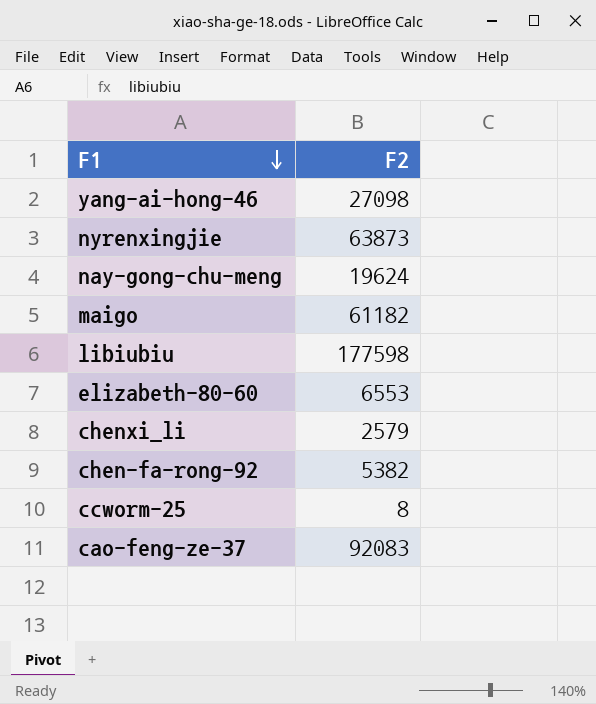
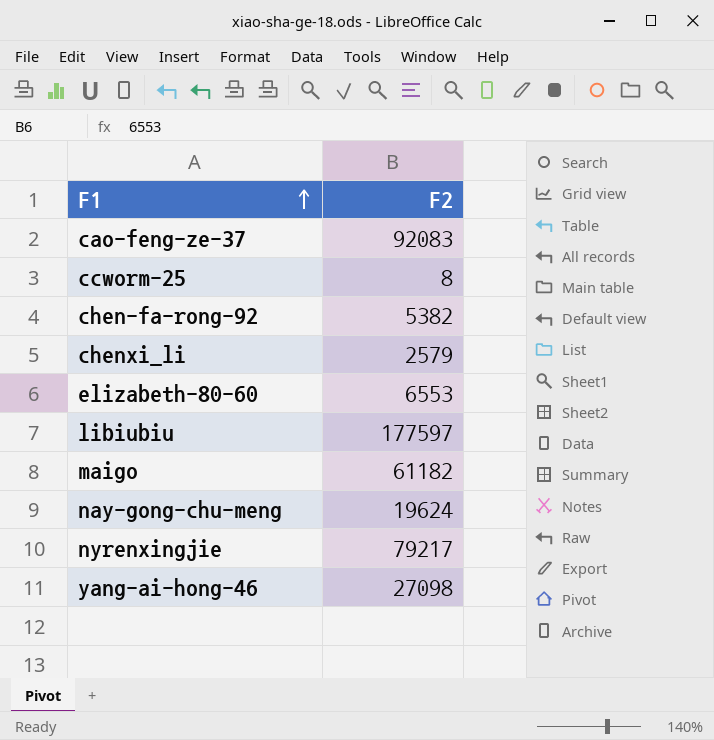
row order: F1 descending -> F1 ascending
libiubiu | F2: 177598 -> 177597
nyrenxingjie | F2: 63873 -> 79217

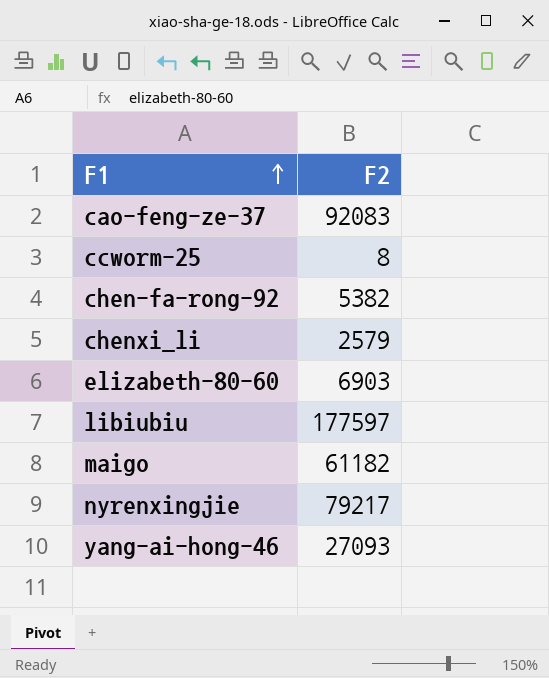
row nay-gong-chu-meng: 19624 -> none
elizabeth-80-60 | F2: 6553 -> 6903
yang-ai-hong-46 | F2: 27098 -> 27093

